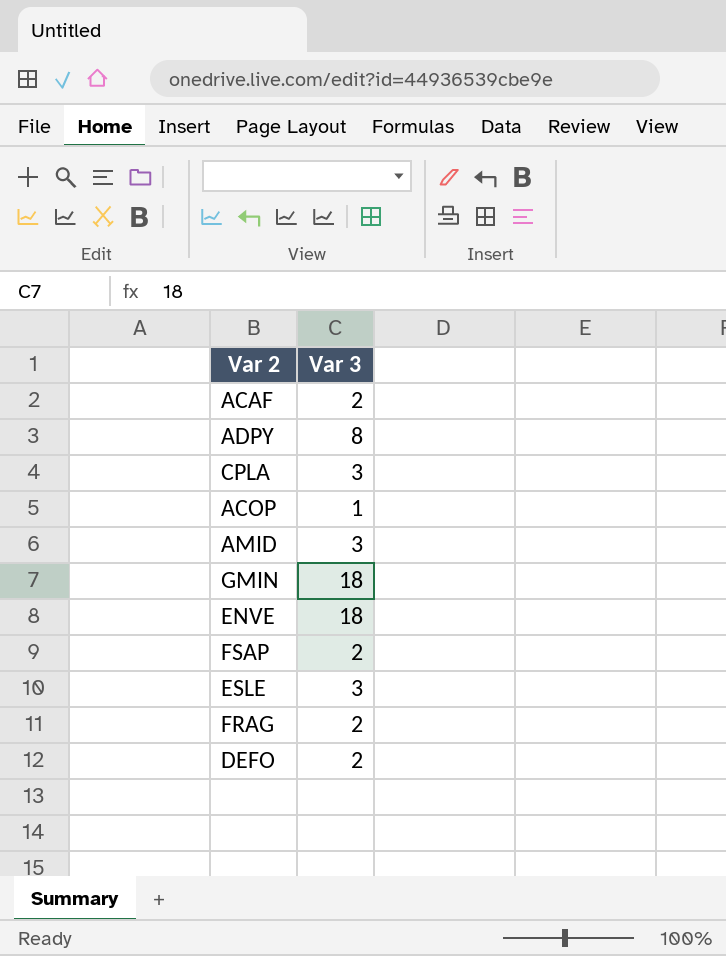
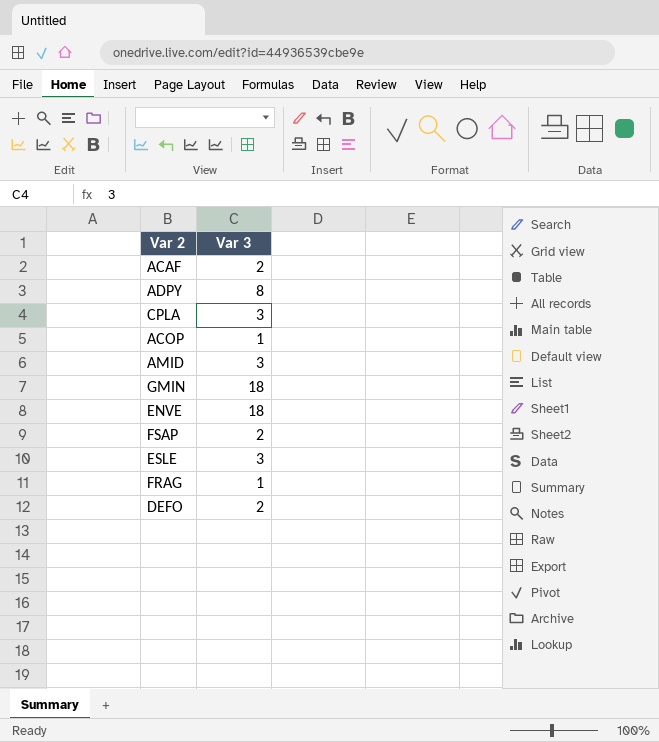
FRAG | Var 3: 2 -> 1

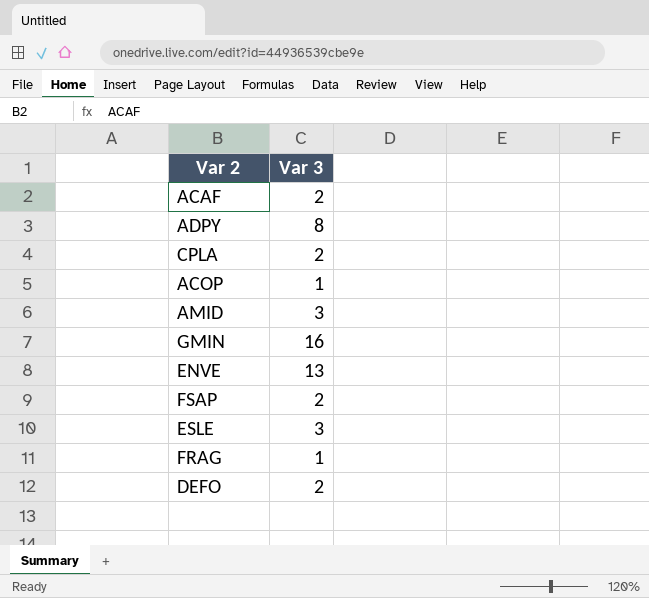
CPLA | Var 3: 3 -> 2
GMIN | Var 3: 18 -> 16
ENVE | Var 3: 18 -> 13

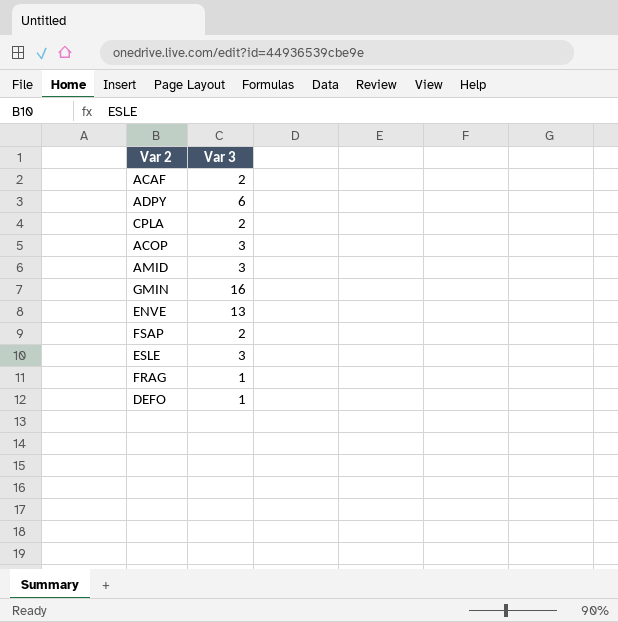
ADPY | Var 3: 8 -> 6
ACOP | Var 3: 1 -> 3
DEFO | Var 3: 2 -> 1

